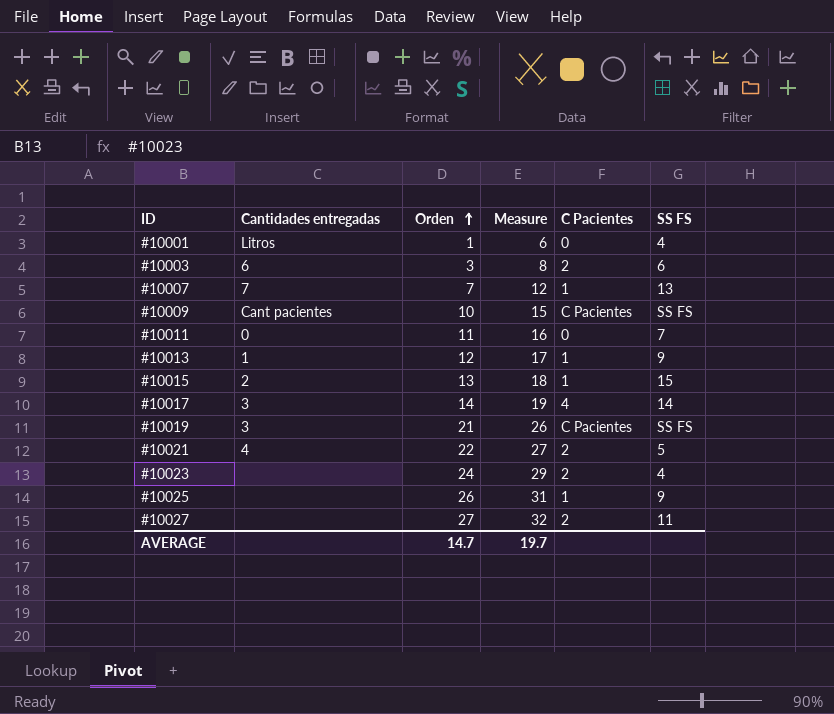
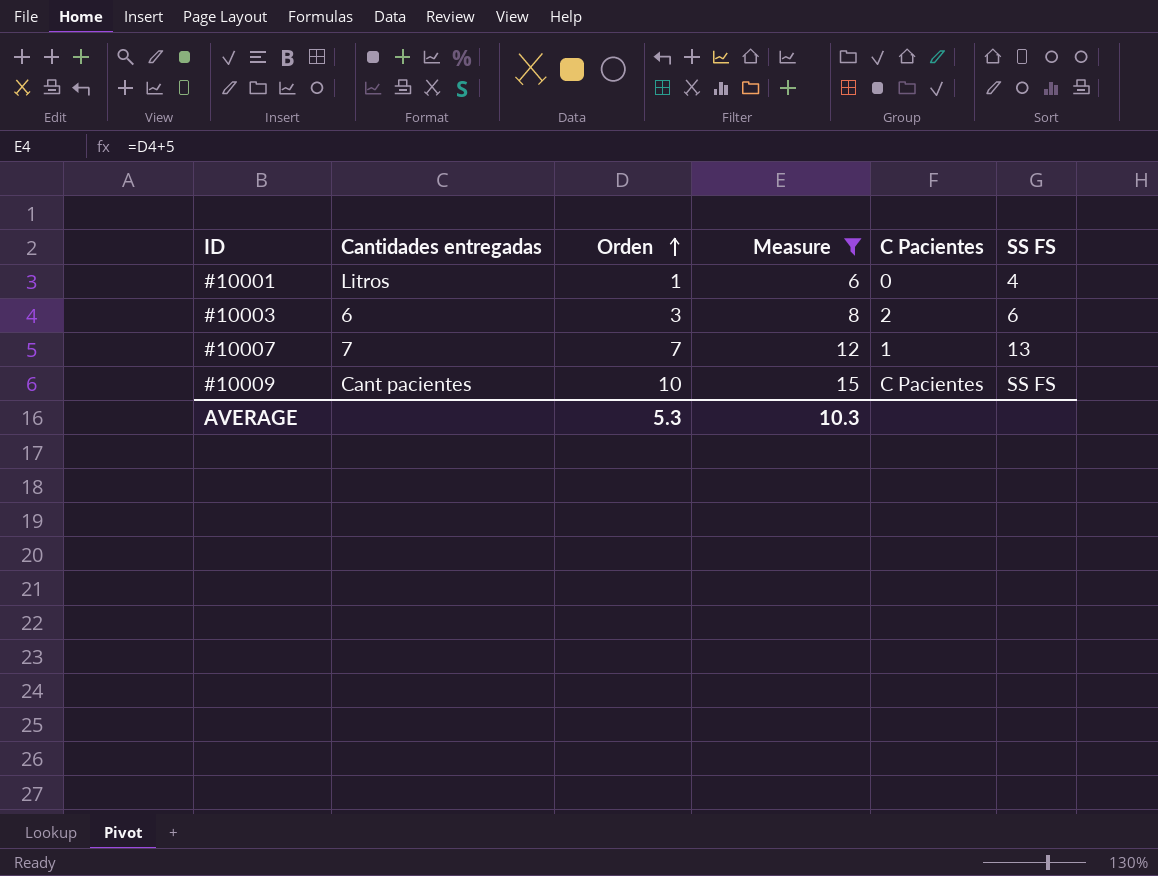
filter: none -> Measure <= 15
AVERAGE | Orden: 14.7 -> 5.3
AVERAGE | Measure: 19.7 -> 10.3

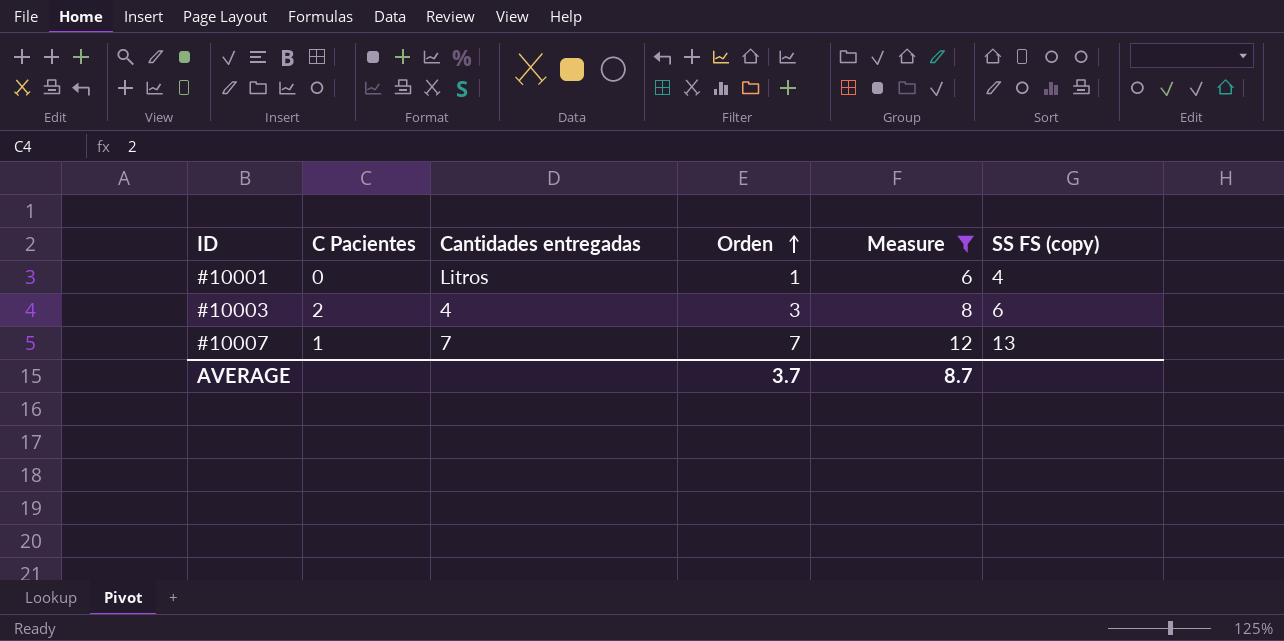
column C Pacientes | position: 5 -> 2
column name: SS FS -> SS FS (copy)
row #10009: Cant pacientes | 10 | 15 | C Pacientes | SS FS -> none
#10003 | Cantidades entregadas: 6 -> 4
AVERAGE | Orden: 5.3 -> 3.7
AVERAGE | Measure: 10.3 -> 8.7

